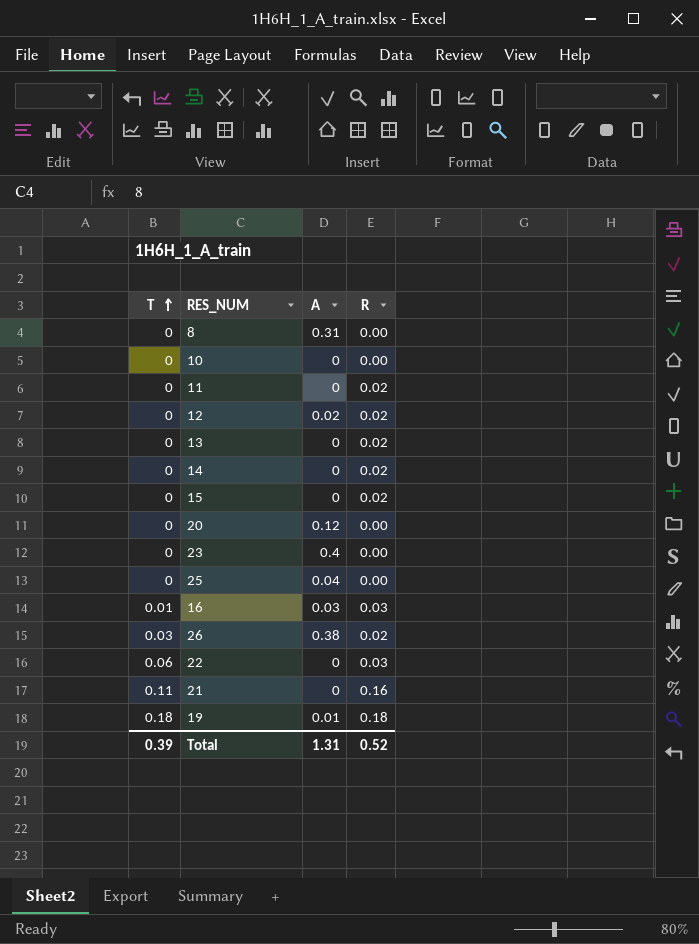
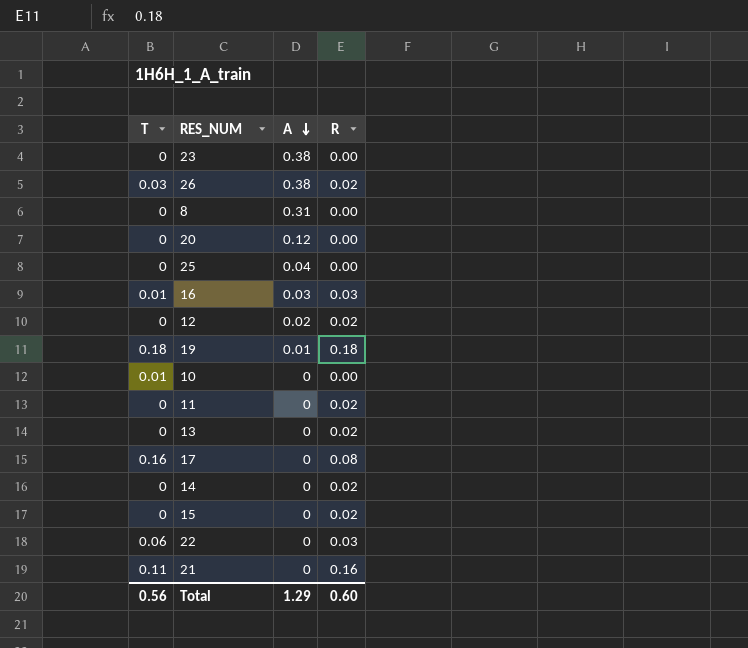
row order: T ascending -> A descending
23 | A: 0.4 -> 0.38
10 | T: 0 -> 0.01
row 17: none -> 0.16 | 0 | 0.08
Total | T: 0.39 -> 0.56
Total | A: 1.31 -> 1.29
Total | R: 0.52 -> 0.60

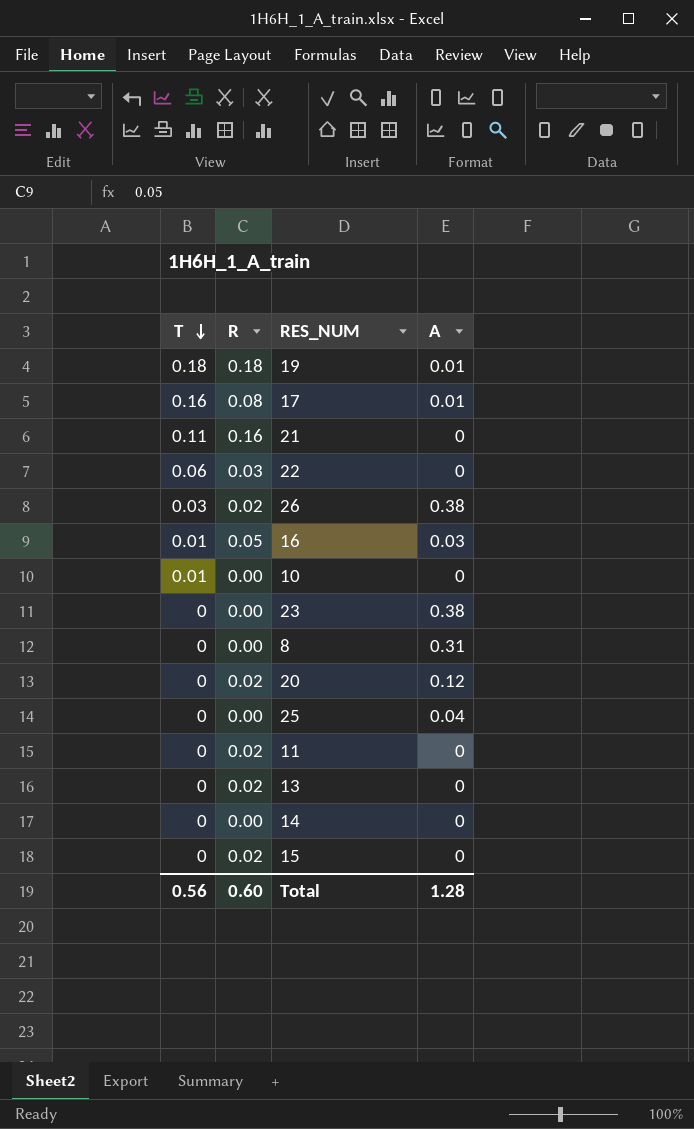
row order: A descending -> T descending
column R | position: 4 -> 2
row 12: 0 | 0.02 | 0.02 -> none
17 | A: 0 -> 0.01
16 | R: 0.03 -> 0.05
20 | R: 0.00 -> 0.02
14 | R: 0.02 -> 0.00
Total | A: 1.29 -> 1.28

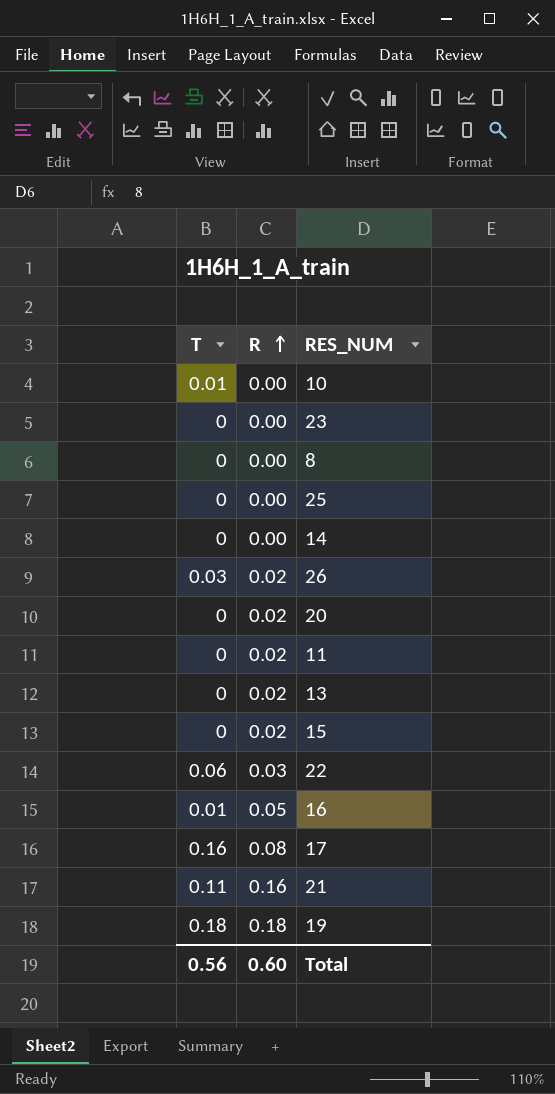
row order: T descending -> R ascending
column A | position: 4 -> none

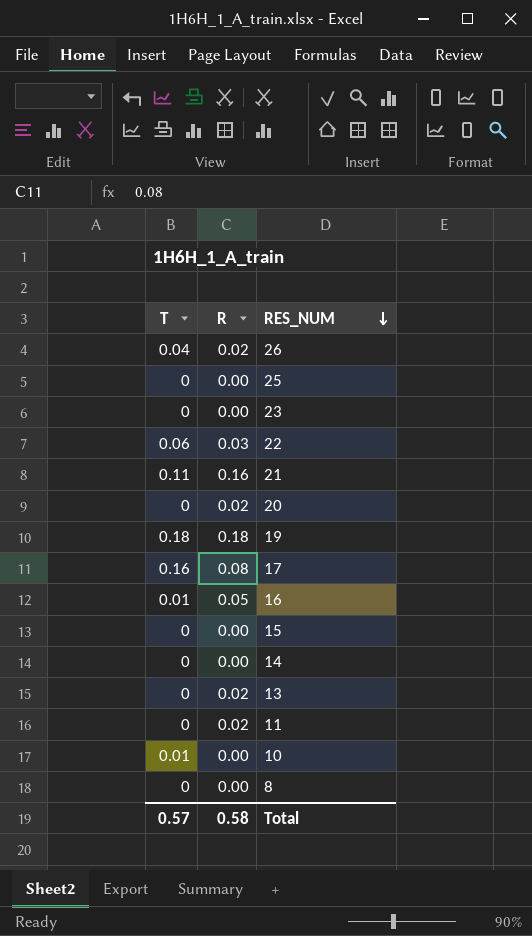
row order: R ascending -> RES_NUM descending
26 | T: 0.03 -> 0.04
15 | R: 0.02 -> 0.00
Total | T: 0.56 -> 0.57
Total | R: 0.60 -> 0.58

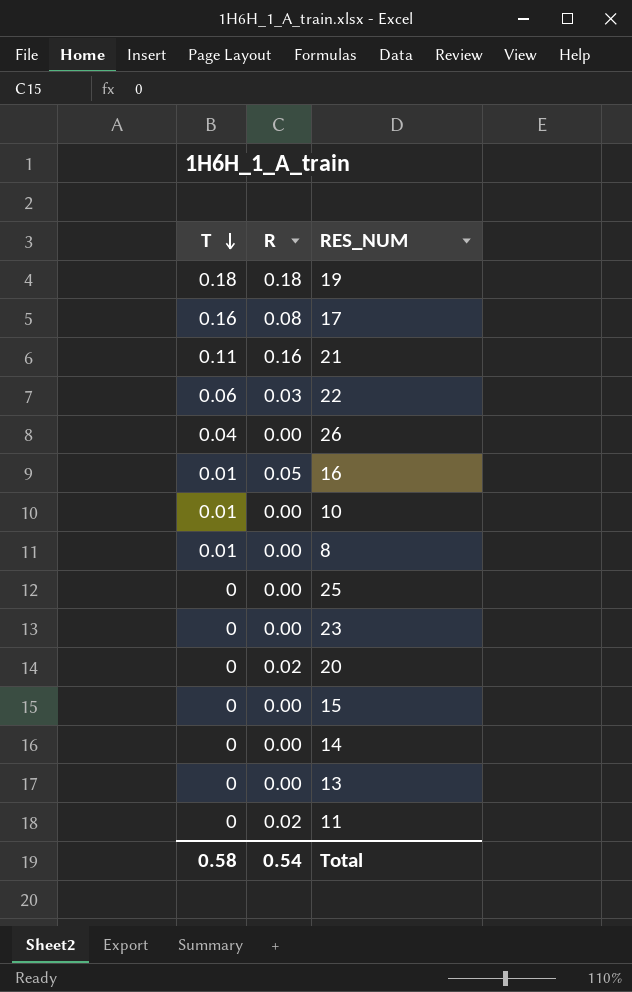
row order: RES_NUM descending -> T descending
26 | R: 0.02 -> 0.00
8 | T: 0 -> 0.01
13 | R: 0.02 -> 0.00
Total | T: 0.57 -> 0.58
Total | R: 0.58 -> 0.54

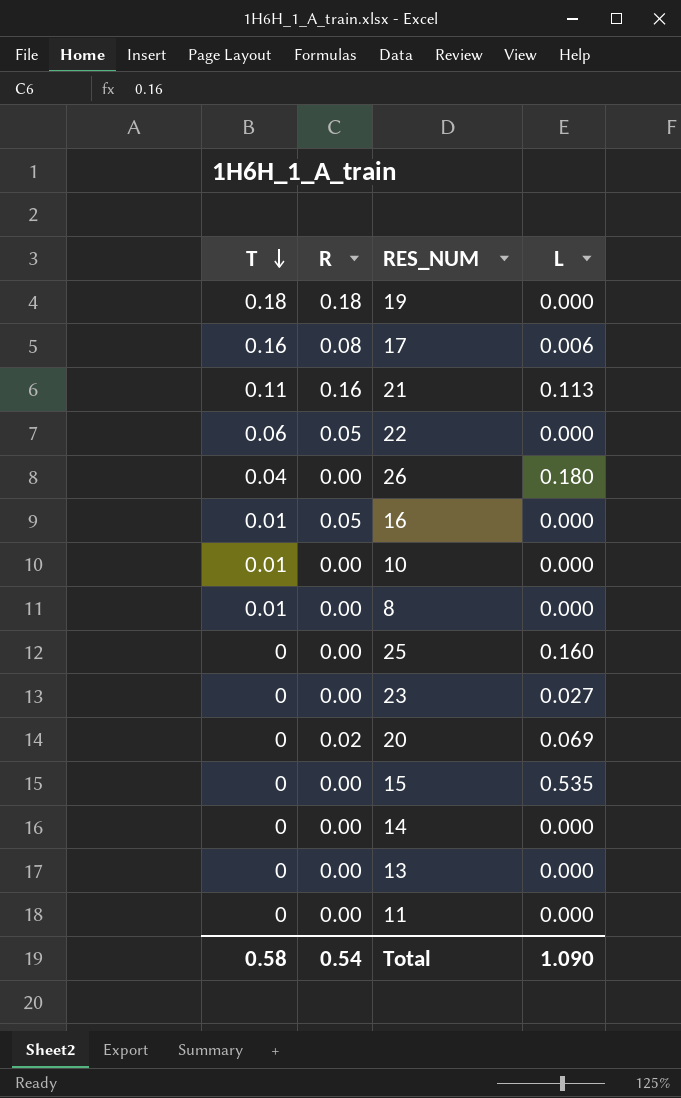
column L | position: none -> 4
22 | R: 0.03 -> 0.05
11 | R: 0.02 -> 0.00

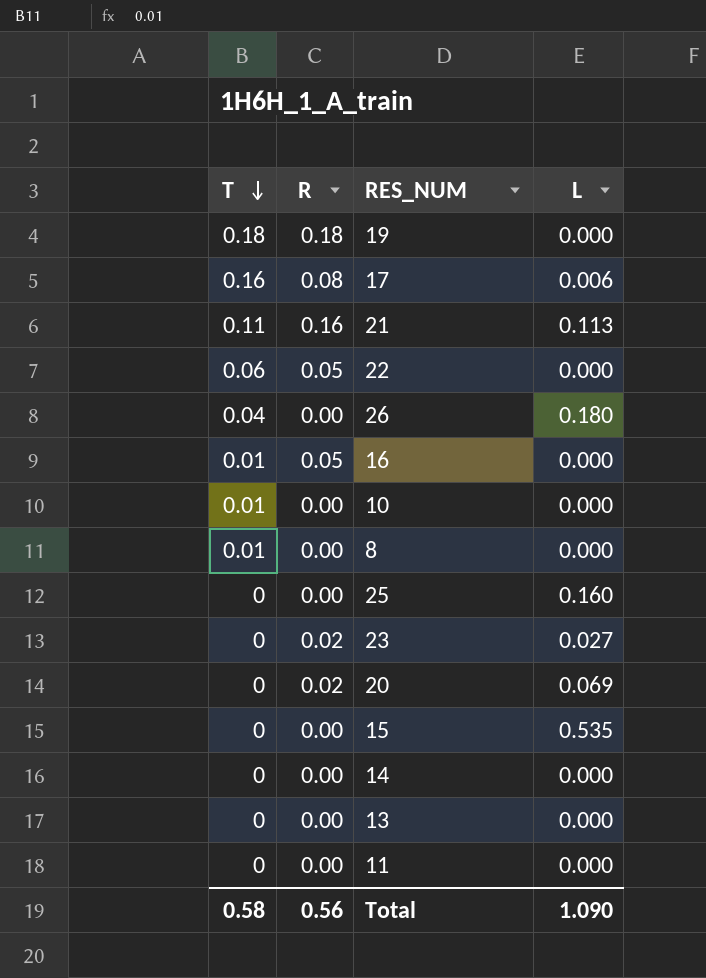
23 | R: 0.00 -> 0.02
Total | R: 0.54 -> 0.56

